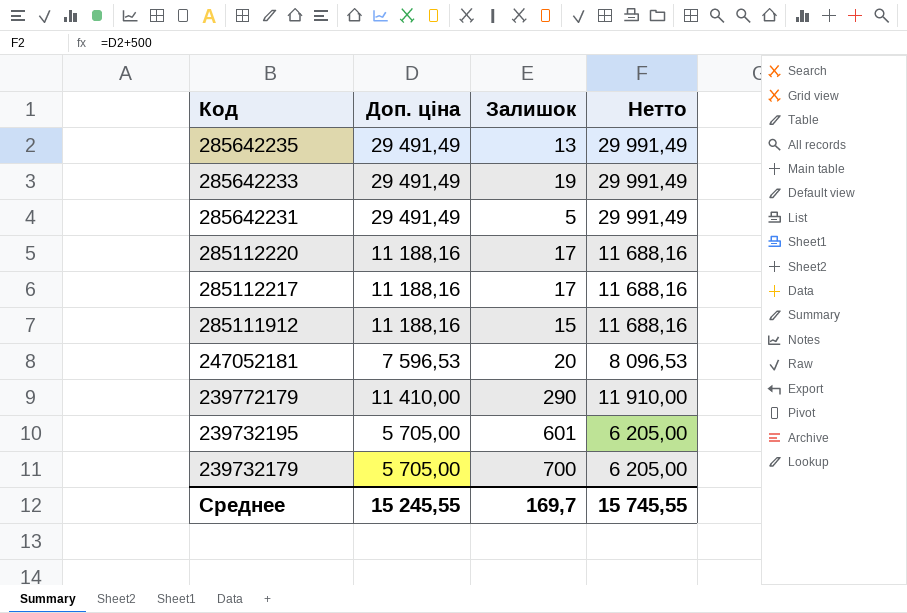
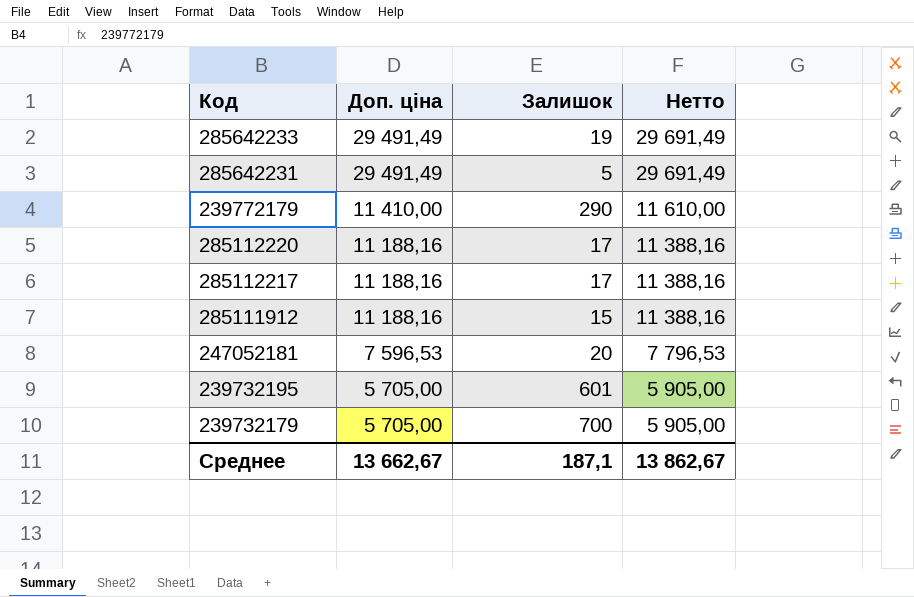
row order: Код descending -> Доп. ціна descending
column Нетто | formula: [Доп. ціна] + 500 -> [Доп. ціна] + 200
row 285642235: 29 491,49 | 13 | 29 991,49 -> none
Среднее | Доп. ціна: 15 245,55 -> 13 662,67
Среднее | Залишок: 169,7 -> 187,1
Среднее | Нетто: 15 745,55 -> 13 862,67

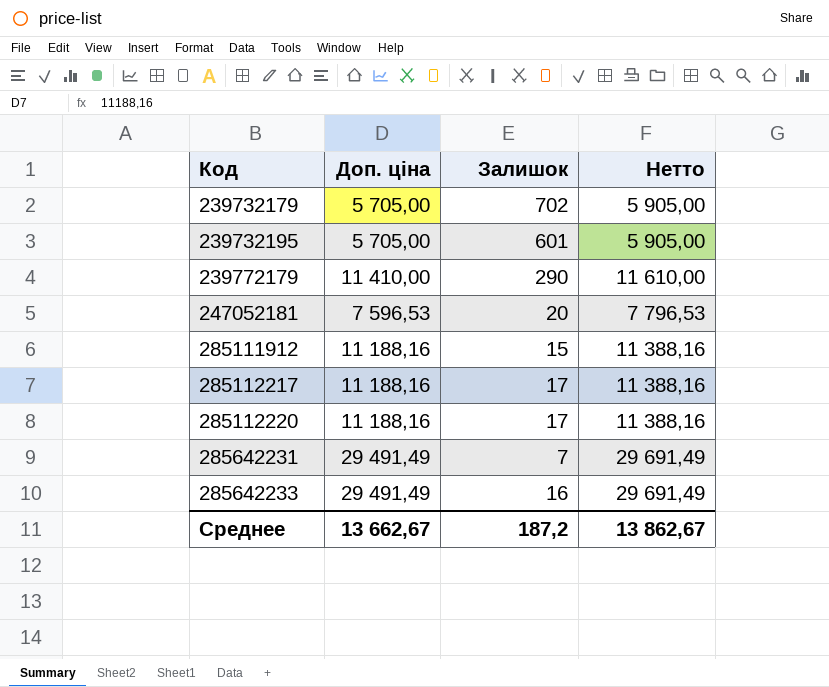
row order: Доп. ціна descending -> Код ascending
239732179 | Залишок: 700 -> 702
285642231 | Залишок: 5 -> 7
285642233 | Залишок: 19 -> 16
Среднее | Залишок: 187,1 -> 187,2

